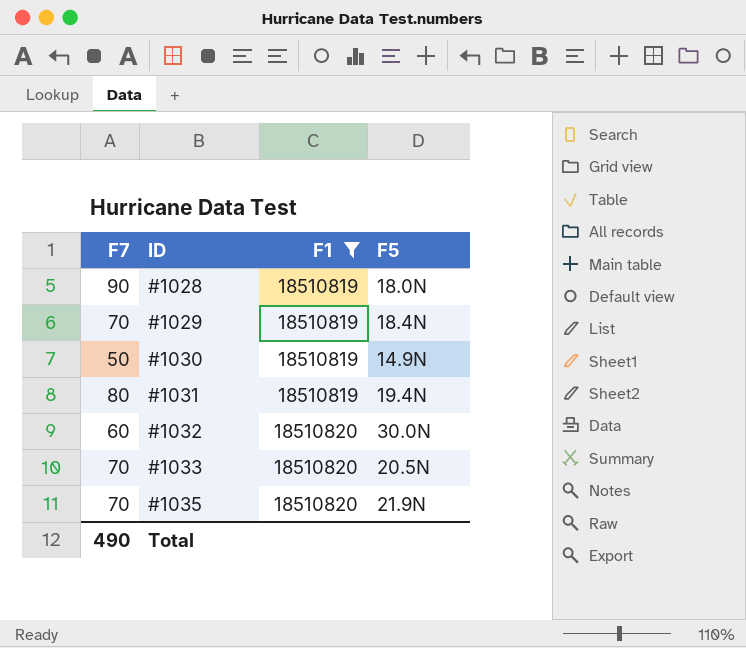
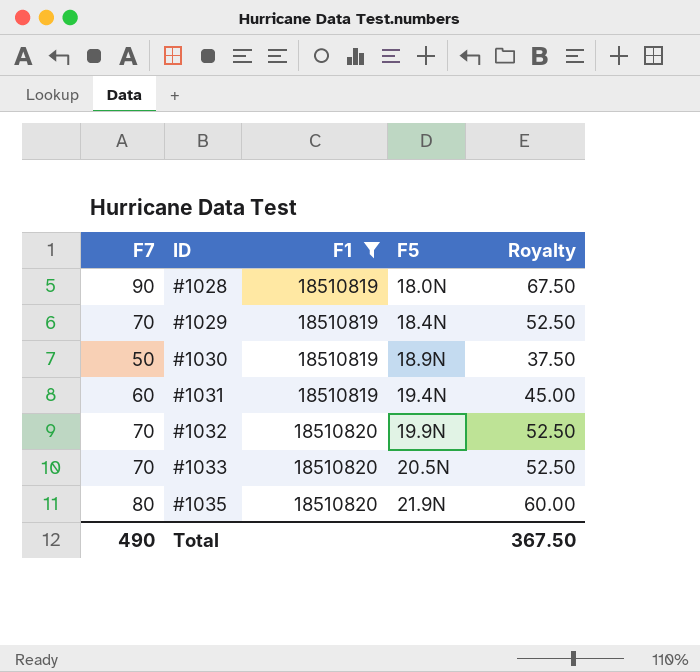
column Royalty | formula: none -> [F7] * 0.75
#1030 | F5: 14.9N -> 18.9N
#1031 | F7: 80 -> 60
#1032 | F7: 60 -> 70
#1032 | F5: 30.0N -> 19.9N
#1035 | F7: 70 -> 80

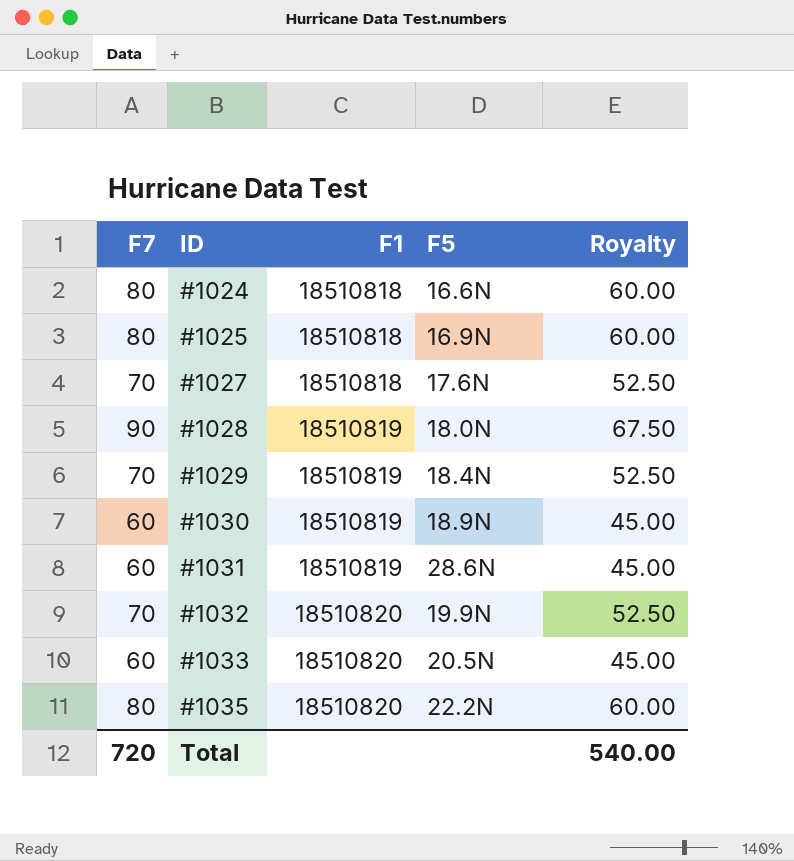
filter: F1 != 18510818 -> none
#1030 | F7: 50 -> 60
#1030 | Royalty: 37.50 -> 45.00
#1031 | F5: 19.4N -> 28.6N
#1033 | F7: 70 -> 60
#1033 | Royalty: 52.50 -> 45.00
#1035 | F5: 21.9N -> 22.2N
Total | F7: 490 -> 720
Total | Royalty: 367.50 -> 540.00

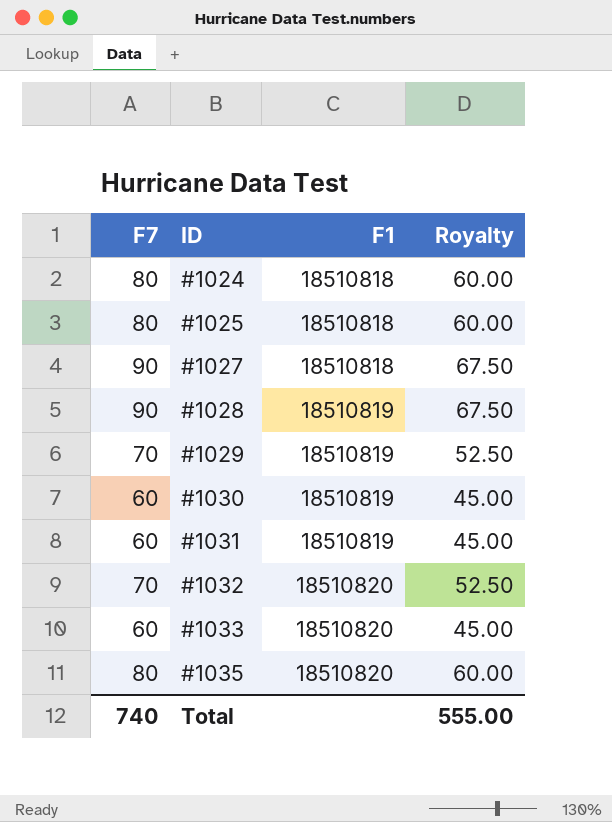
column F5 | position: 4 -> none
#1027 | F7: 70 -> 90
#1027 | Royalty: 52.50 -> 67.50
Total | F7: 720 -> 740
Total | Royalty: 540.00 -> 555.00

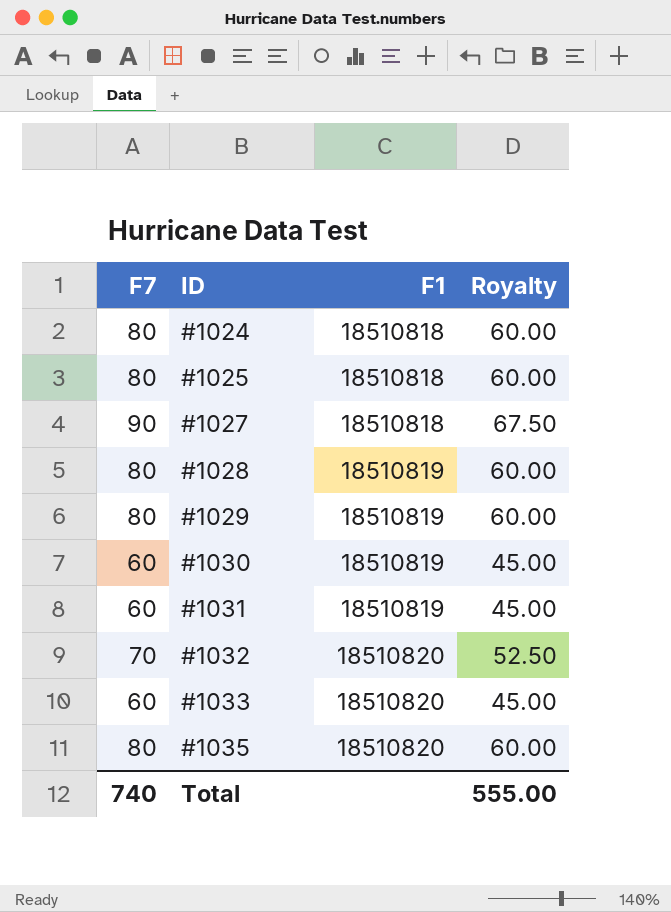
#1028 | F7: 90 -> 80
#1028 | Royalty: 67.50 -> 60.00
#1029 | F7: 70 -> 80
#1029 | Royalty: 52.50 -> 60.00

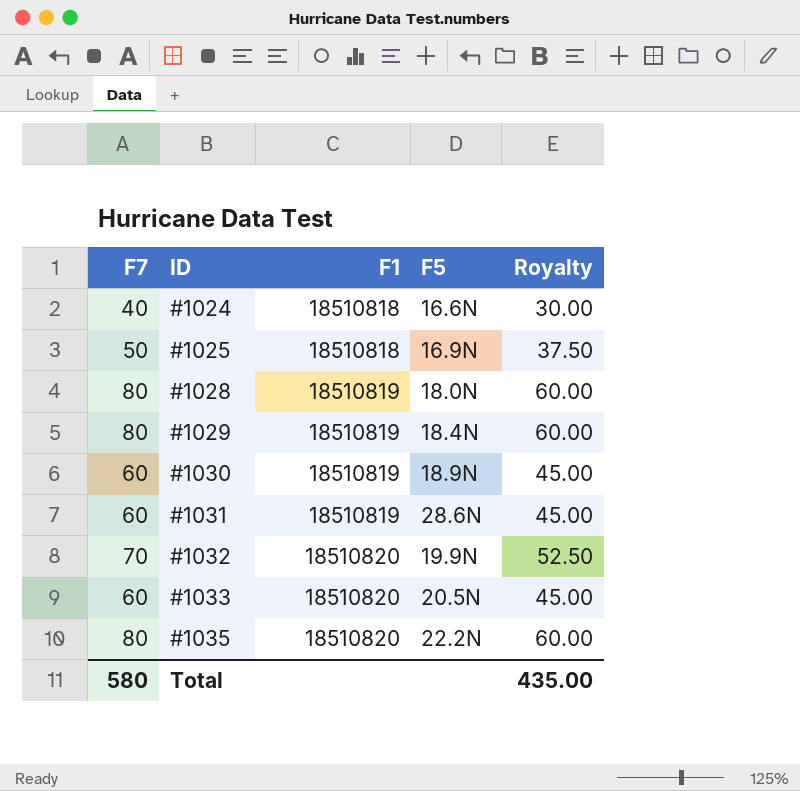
column F5 | position: none -> 4
row #1027: 90 | 18510818 | 67.50 -> none
#1024 | F7: 80 -> 40
#1024 | Royalty: 60.00 -> 30.00
#1025 | F7: 80 -> 50
#1025 | Royalty: 60.00 -> 37.50
Total | F7: 740 -> 580
Total | Royalty: 555.00 -> 435.00

